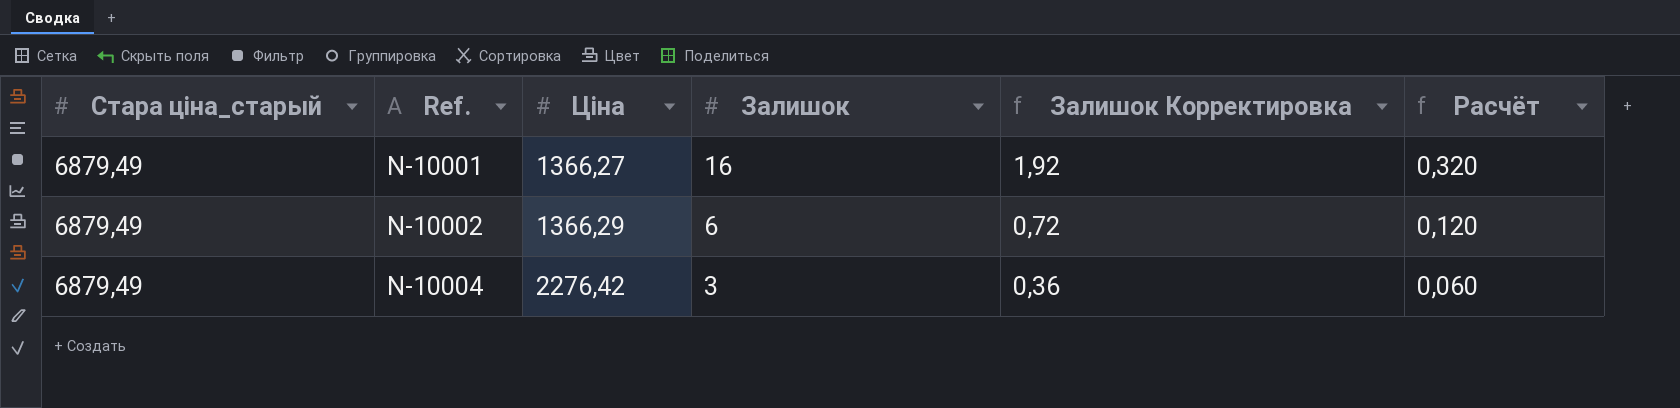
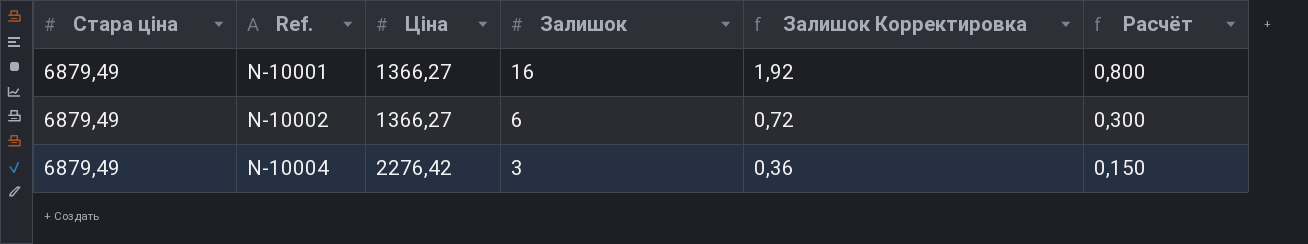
column name: Стара ціна_старый -> Стара ціна
column Расчёт | formula: [Залишок] * 0,02 -> [Залишок] * 0,05
N-10002 | Ціна: 1366,29 -> 1366,27

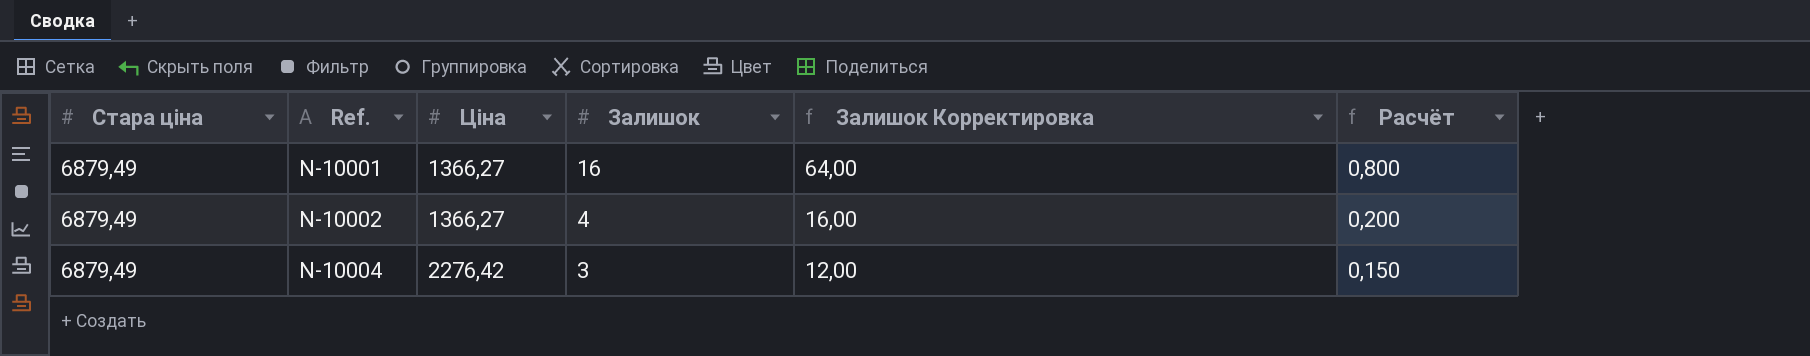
column Залишок Корректировка | formula: [Залишок] * 0,12 -> [Залишок] * 4
N-10002 | Залишок: 6 -> 4
N-10002 | Расчёт: 0,300 -> 0,200

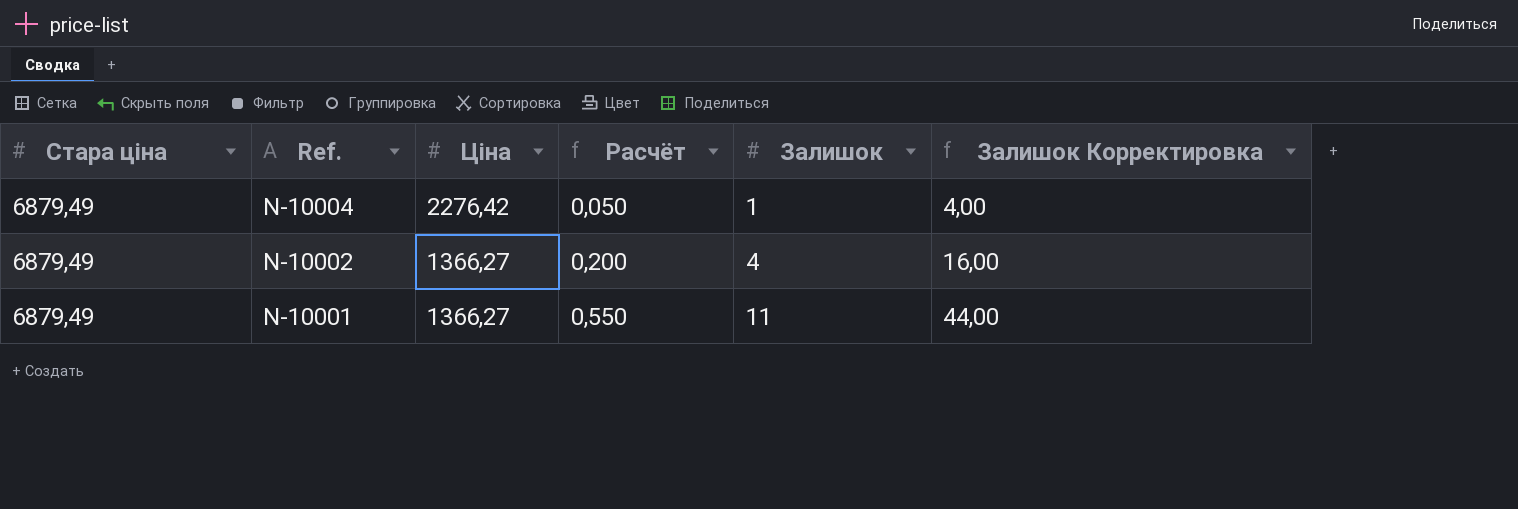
row order: Ref. ascending -> Ref. descending
column Расчёт | position: 6 -> 4
N-10004 | Расчёт: 0,150 -> 0,050
N-10004 | Залишок: 3 -> 1
N-10004 | Залишок Корректировка: 12,00 -> 4,00
N-10001 | Расчёт: 0,800 -> 0,550
N-10001 | Залишок: 16 -> 11
N-10001 | Залишок Корректировка: 64,00 -> 44,00

